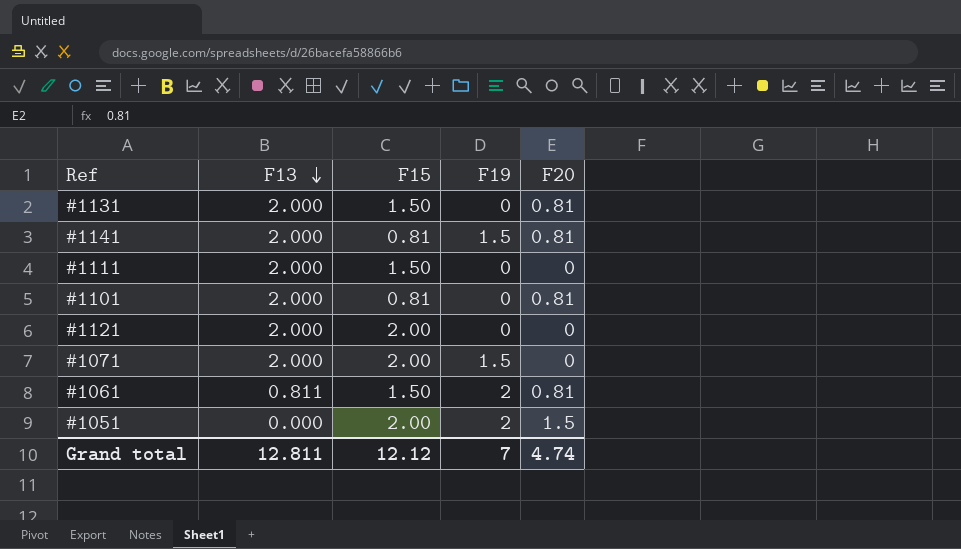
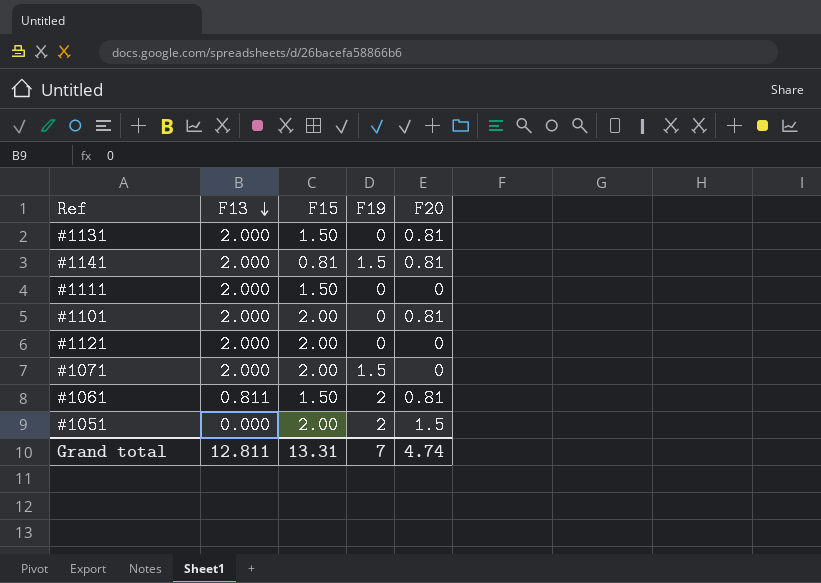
#1101 | F15: 0.81 -> 2.00
Grand total | F15: 12.12 -> 13.31

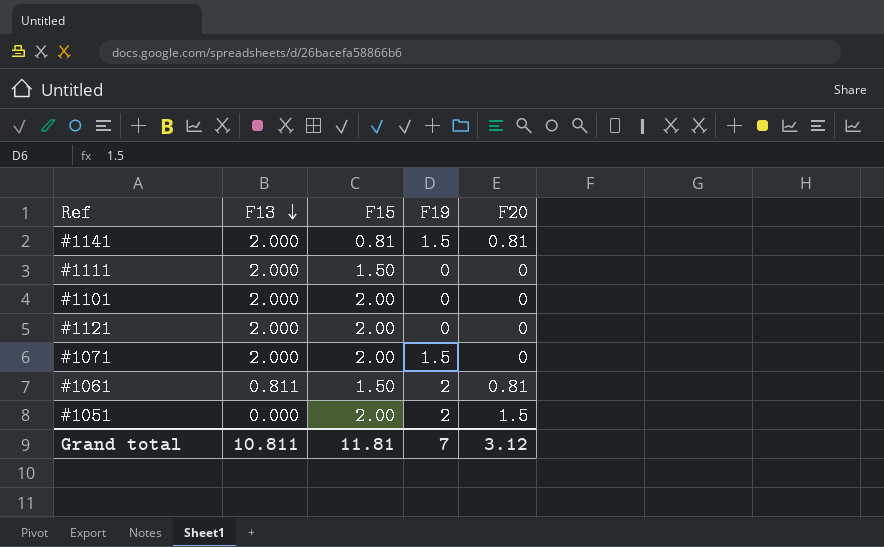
row #1131: 2.000 | 1.50 | 0 | 0.81 -> none
#1101 | F20: 0.81 -> 0
Grand total | F13: 12.811 -> 10.811
Grand total | F15: 13.31 -> 11.81
Grand total | F20: 4.74 -> 3.12

